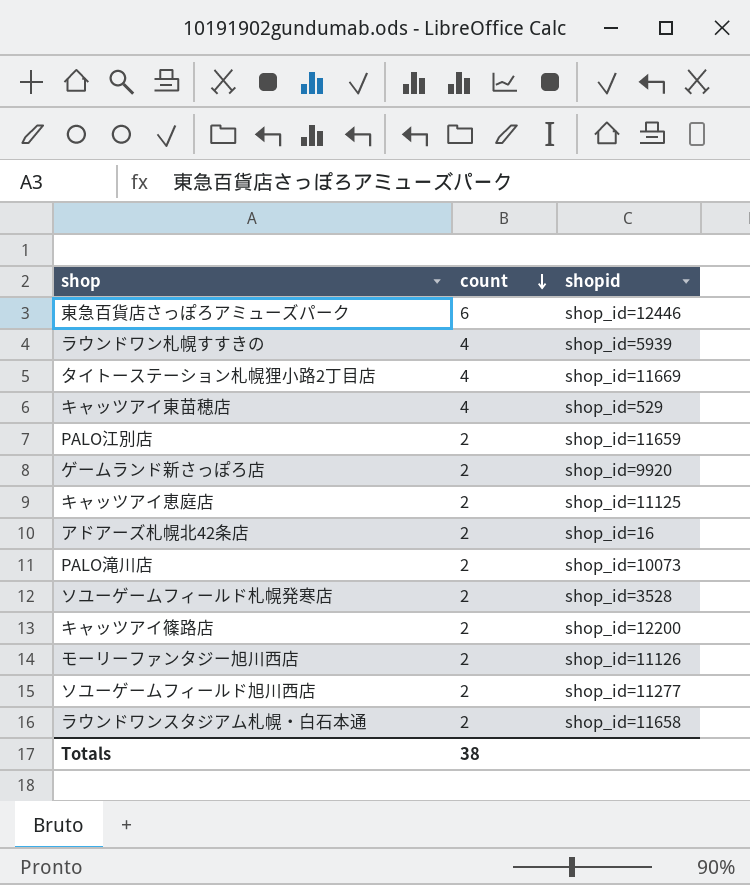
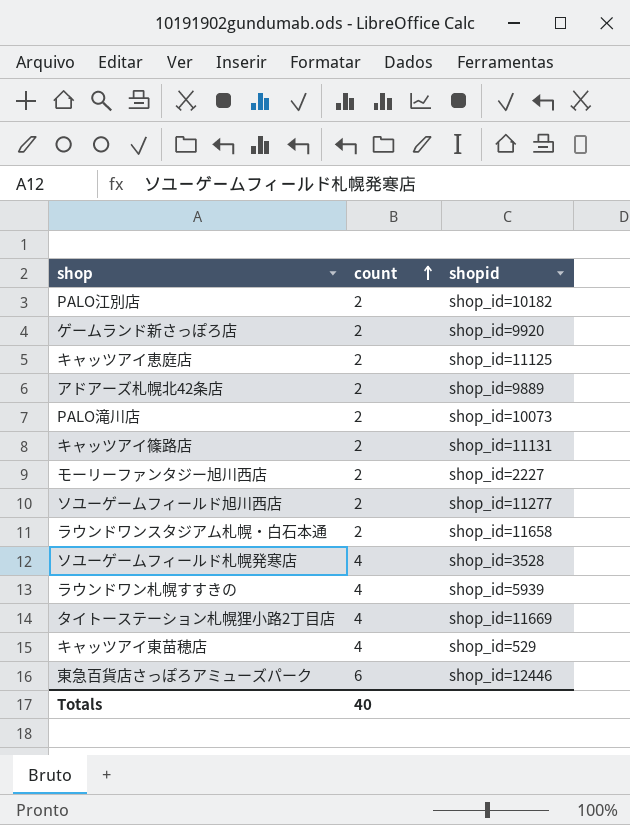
row order: count descending -> count ascending
PALO江別店 | shopid: shop_id=11659 -> shop_id=10182
アドアーズ札幌北42条店 | shopid: shop_id=16 -> shop_id=9889
キャッツアイ篠路店 | shopid: shop_id=12200 -> shop_id=11131
モーリーファンタジー旭川西店 | shopid: shop_id=11126 -> shop_id=2227
ソユーゲームフィールド札幌発寒店 | count: 2 -> 4
Totals | count: 38 -> 40

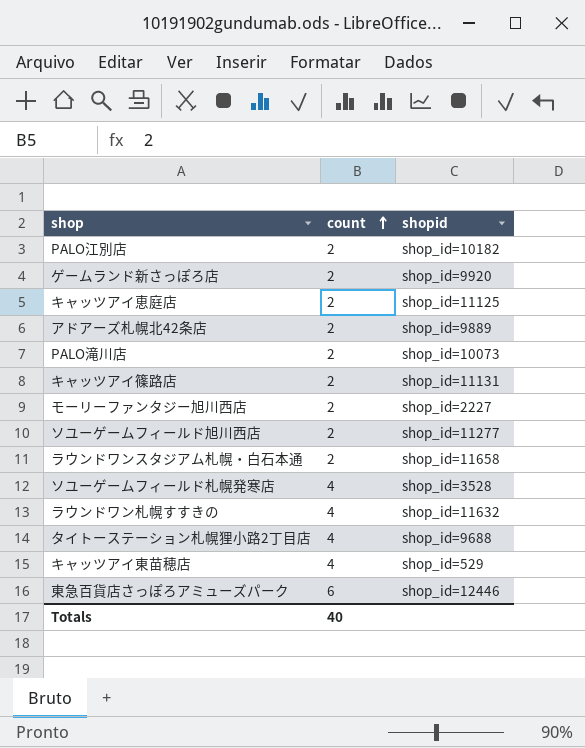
ラウンドワン札幌すすきの | shopid: shop_id=5939 -> shop_id=11632
タイトーステーション札幌狸小路2丁目店 | shopid: shop_id=11669 -> shop_id=9688

